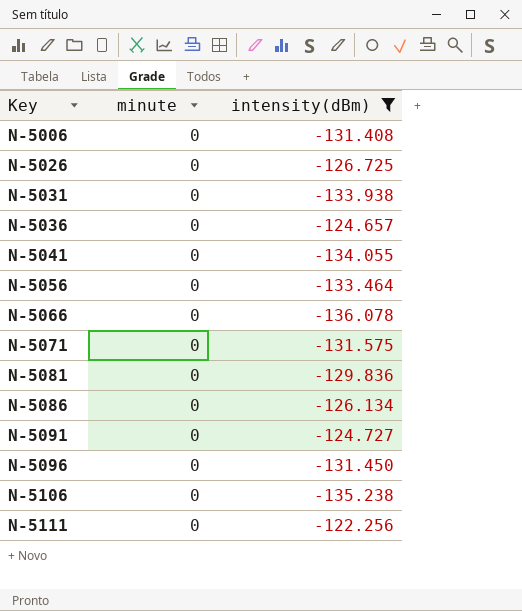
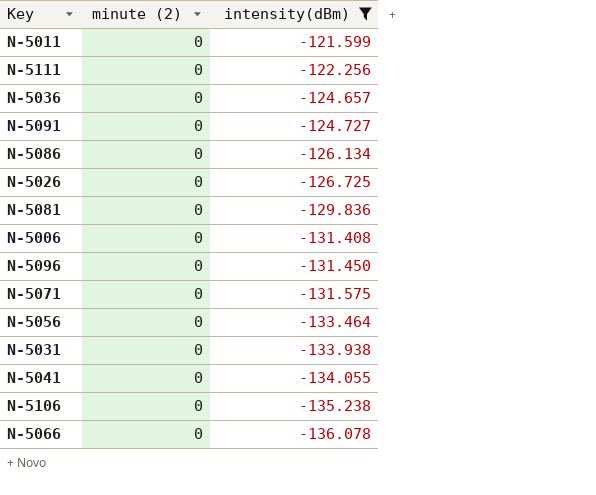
row order: Key ascending -> intensity(dBm) descending
column name: minute -> minute (2)
row N-5011: none -> 0 | -121.599

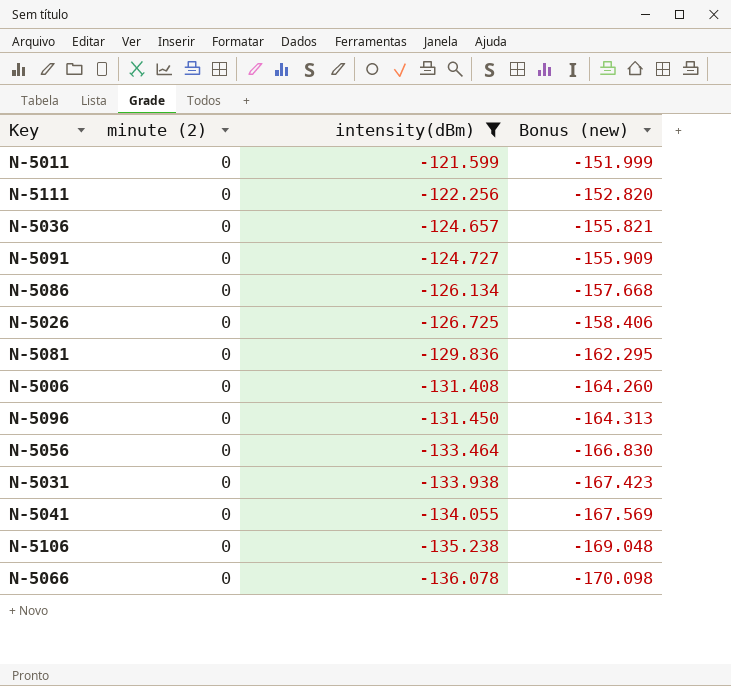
column Bonus (new) | formula: none -> [intensity(dBm)] * 1.25
row N-5071: 0 | -131.575 -> none

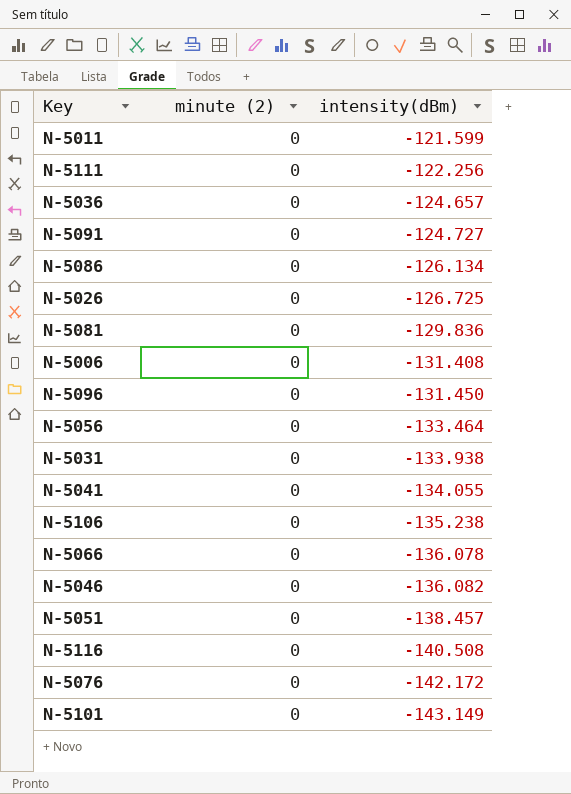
filter: intensity(dBm) >= -136.078 -> none
column Bonus (new) | formula: [intensity(dBm)] * 1.25 -> none

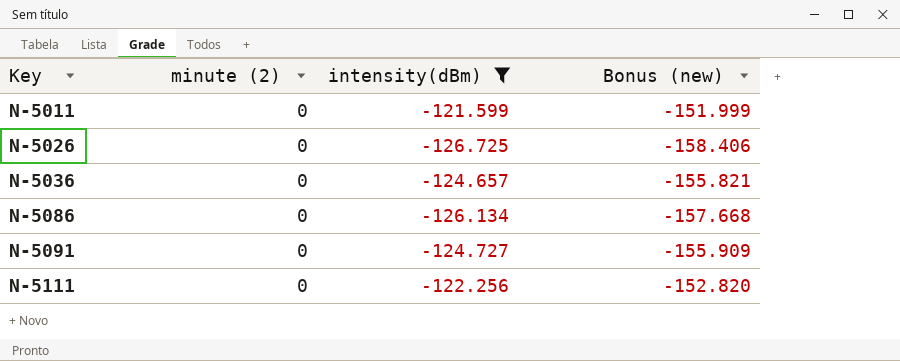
filter: none -> intensity(dBm) >= -126.725
row order: intensity(dBm) descending -> Key ascending
column Bonus (new) | formula: none -> [intensity(dBm)] * 1.25

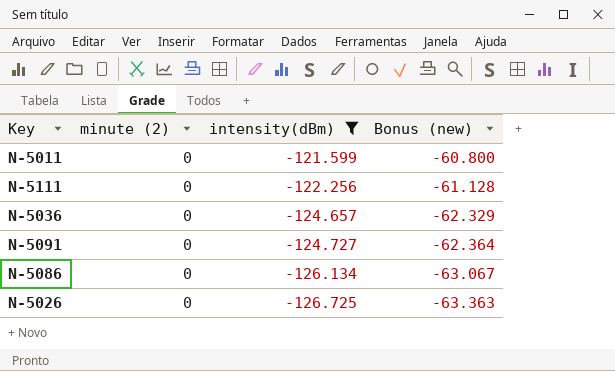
row order: Key ascending -> intensity(dBm) descending
column Bonus (new) | formula: [intensity(dBm)] * 1.25 -> [intensity(dBm)] * 0.5

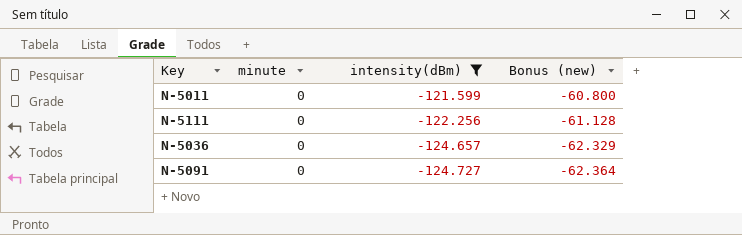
column name: minute (2) -> minute
row N-5086: 0 | -126.134 | -63.067 -> none
row N-5026: 0 | -126.725 | -63.363 -> none

